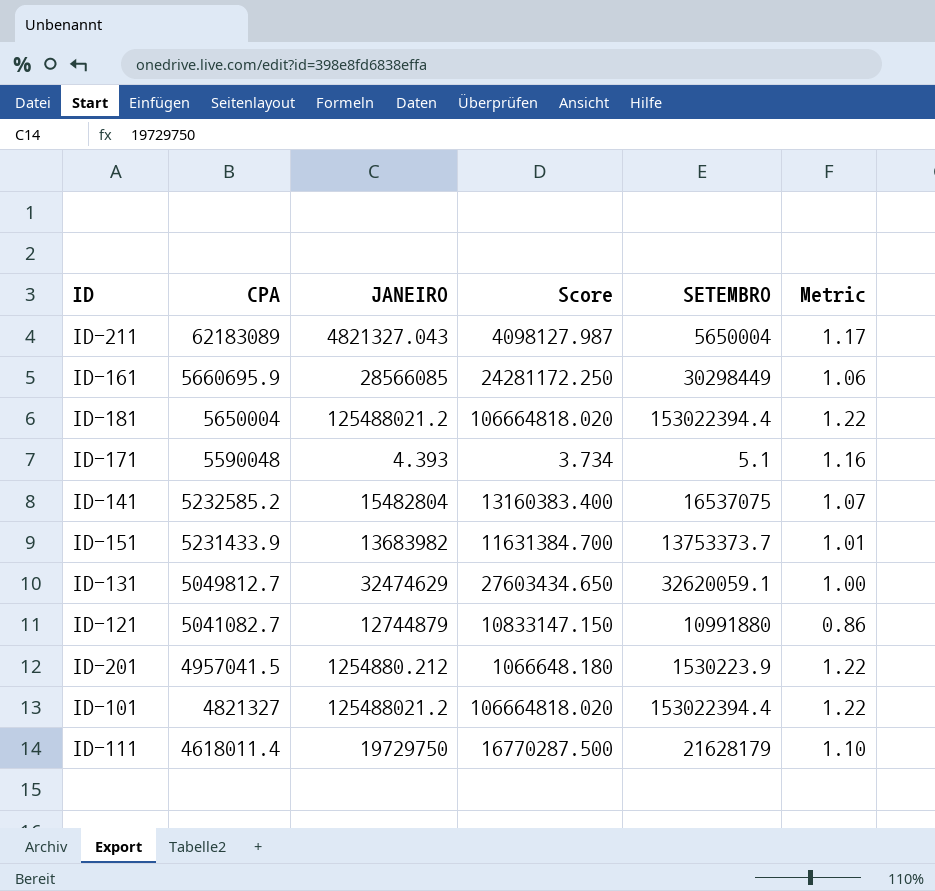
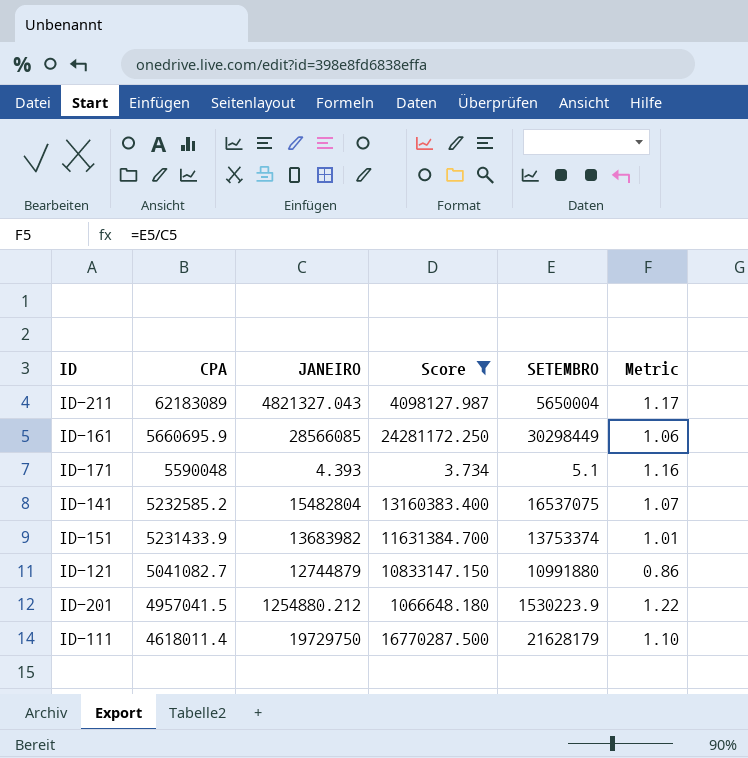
filter: none -> Score <= 24281172.250
ID-151 | SETEMBRO: 13753373.7 -> 13753374

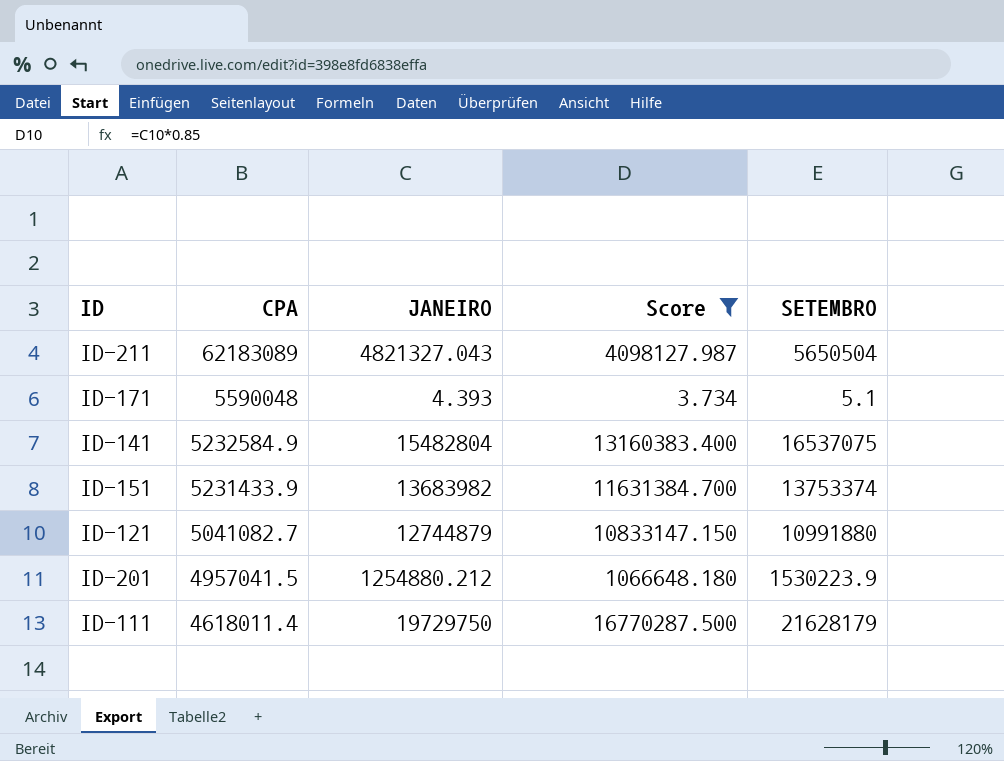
column Metric | formula: [SETEMBRO] / [JANEIRO] -> none
row ID-161: 5660695.9 | 28566085 | 24281172.250 | 30298449 | 1.06 -> none
ID-211 | SETEMBRO: 5650004 -> 5650504
ID-141 | CPA: 5232585.2 -> 5232584.9

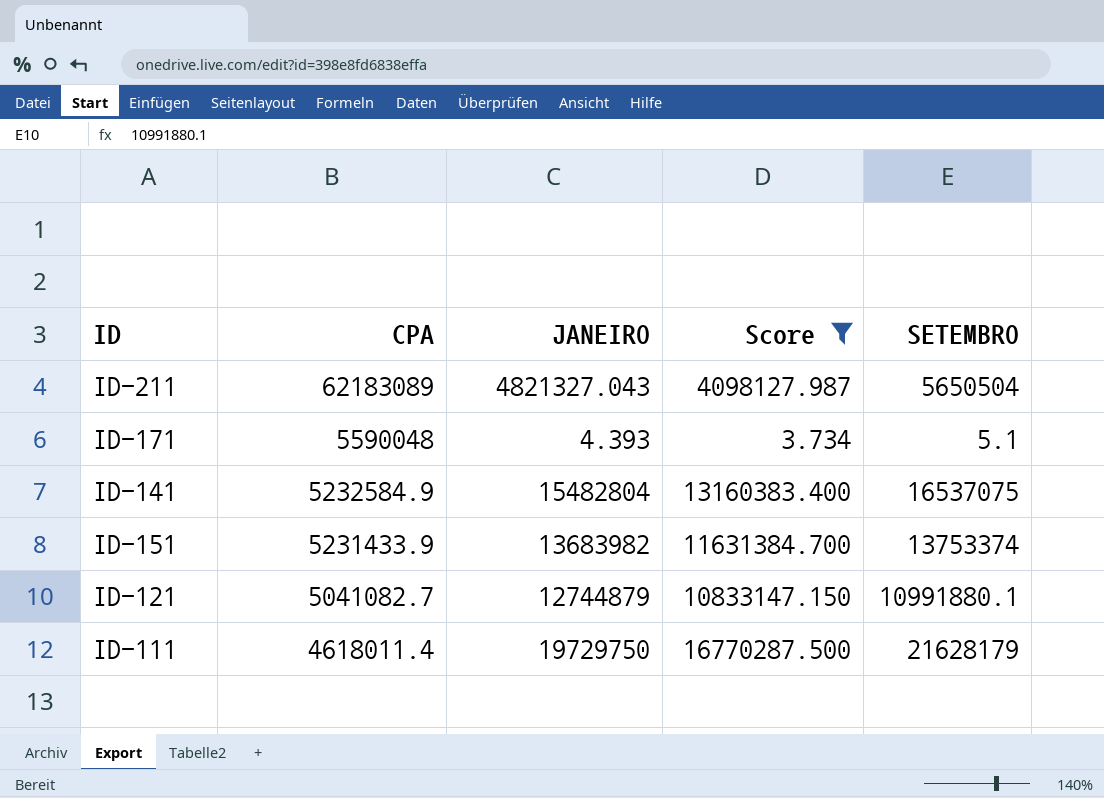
row ID-201: 4957041.5 | 1254880.212 | 1066648.180 | 1530223.9 -> none
ID-121 | SETEMBRO: 10991880 -> 10991880.1

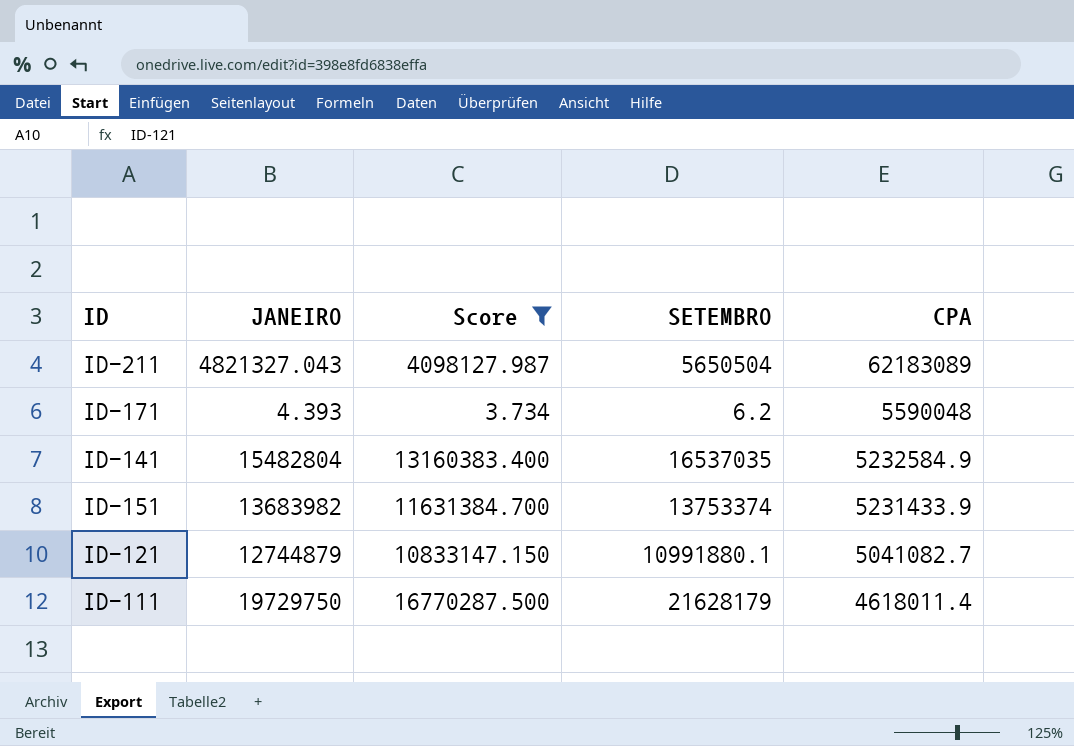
column CPA | position: 2 -> 5
ID-171 | SETEMBRO: 5.1 -> 6.2
ID-141 | SETEMBRO: 16537075 -> 16537035

